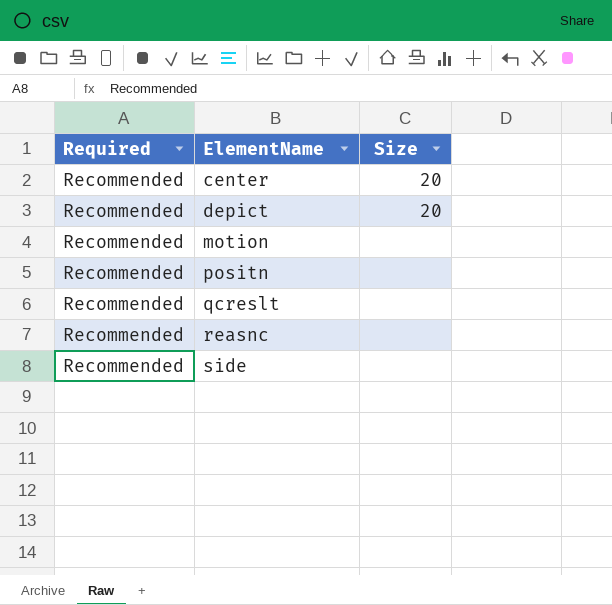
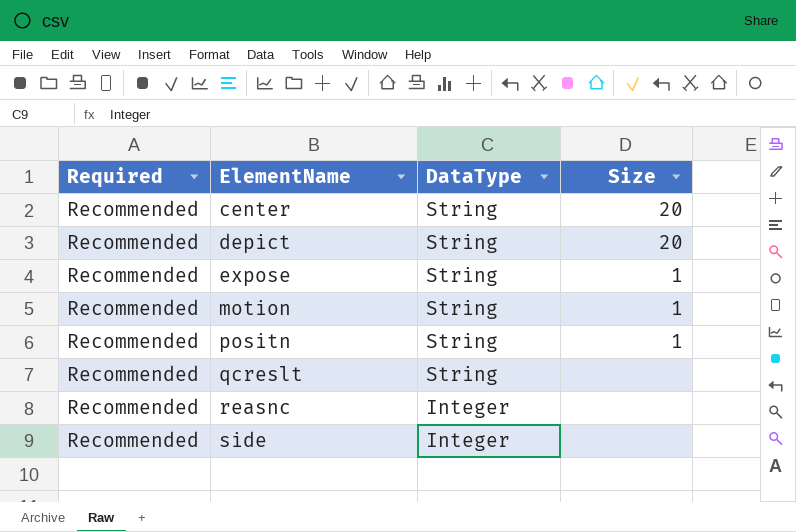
column DataType | position: none -> 3
row expose: none -> Recommended | String | 1
motion | Size: none -> 1
positn | Size: none -> 1

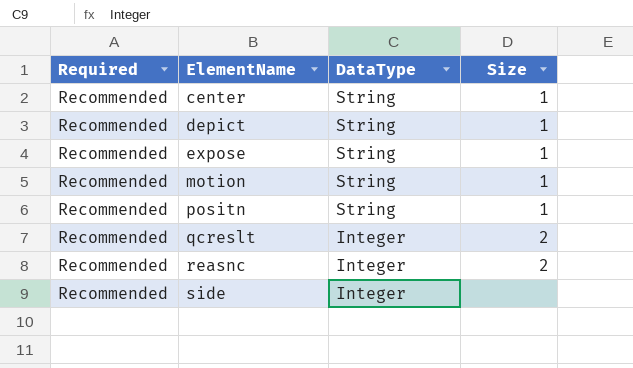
center | Size: 20 -> 1
depict | Size: 20 -> 1
qcreslt | DataType: String -> Integer
qcreslt | Size: none -> 2
reasnc | Size: none -> 2

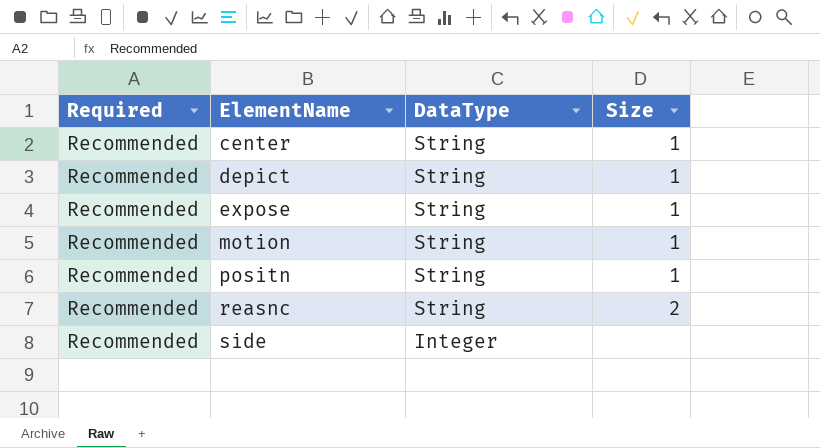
row qcreslt: Recommended | Integer | 2 -> none
reasnc | DataType: Integer -> String

